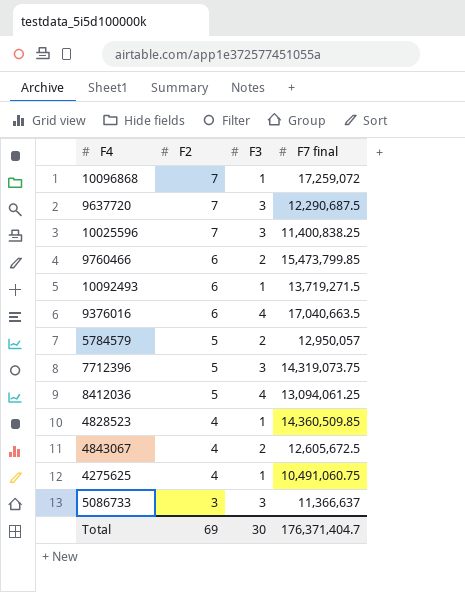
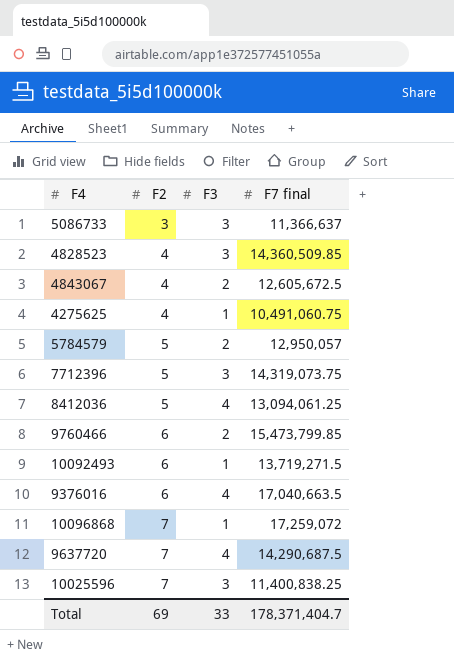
row order: F2 descending -> F2 ascending
4828523 | F3: 1 -> 3
9637720 | F3: 3 -> 4
9637720 | F7 final: 12,290,687.5 -> 14,290,687.5
Total | F3: 30 -> 33
Total | F7 final: 176,371,404.7 -> 178,371,404.7

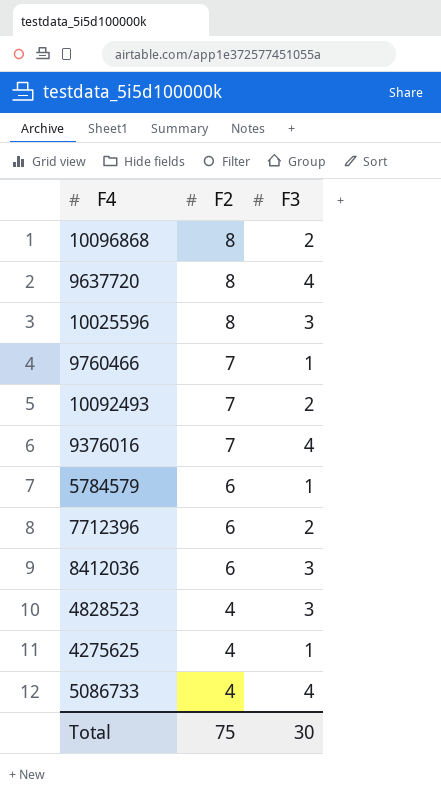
row order: F2 ascending -> F2 descending
column F7 final | position: 4 -> none
row 4843067: 4 | 2 | 12,605,672.5 -> none
10096868 | F2: 7 -> 8
10096868 | F3: 1 -> 2
9637720 | F2: 7 -> 8
10025596 | F2: 7 -> 8
9760466 | F2: 6 -> 7
9760466 | F3: 2 -> 1
10092493 | F2: 6 -> 7
10092493 | F3: 1 -> 2
9376016 | F2: 6 -> 7
5784579 | F2: 5 -> 6
5784579 | F3: 2 -> 1
7712396 | F2: 5 -> 6
7712396 | F3: 3 -> 2
8412036 | F2: 5 -> 6
8412036 | F3: 4 -> 3
5086733 | F2: 3 -> 4
5086733 | F3: 3 -> 4
Total | F2: 69 -> 75
Total | F3: 33 -> 30

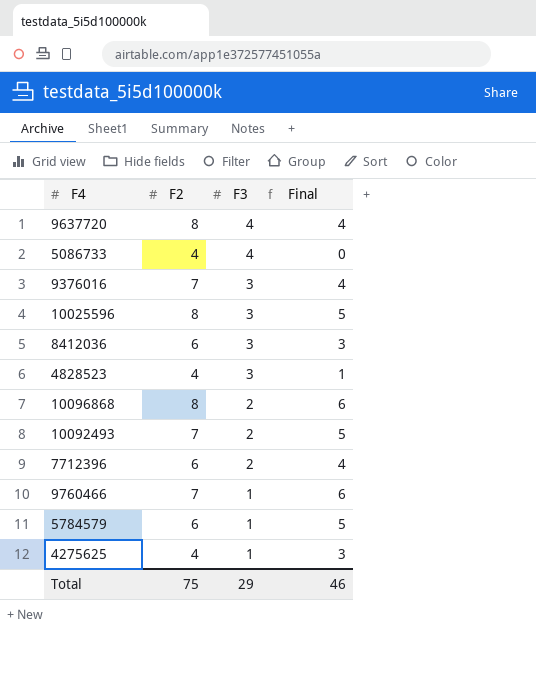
row order: F2 descending -> F3 descending
column Final | formula: none -> [F2] - [F3]
9376016 | F3: 4 -> 3
Total | F3: 30 -> 29

